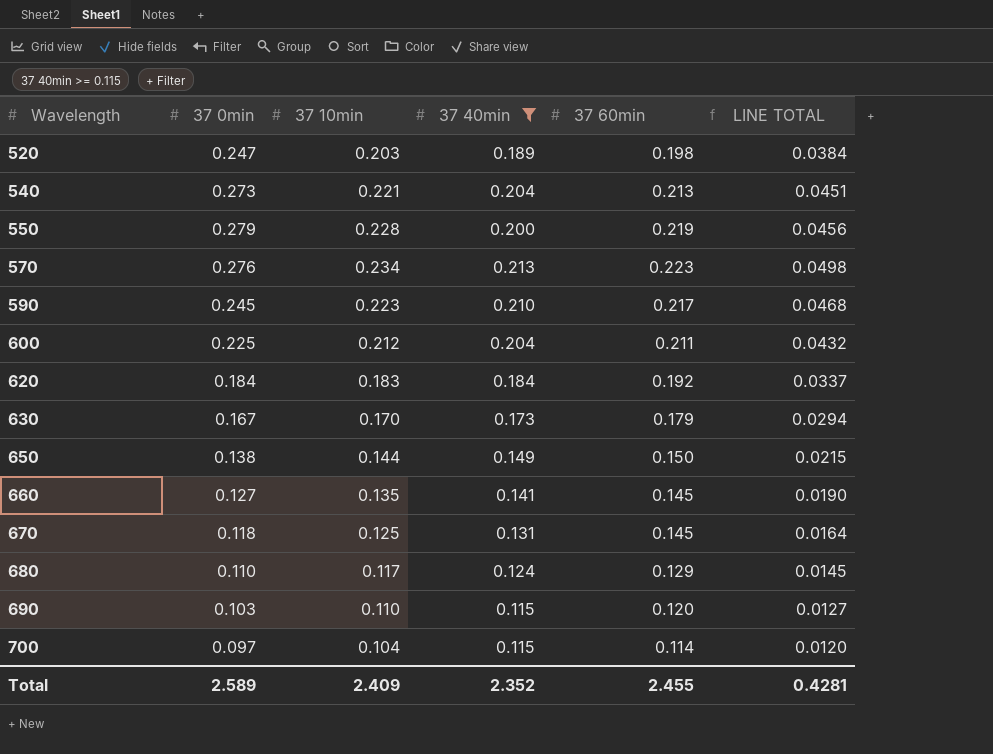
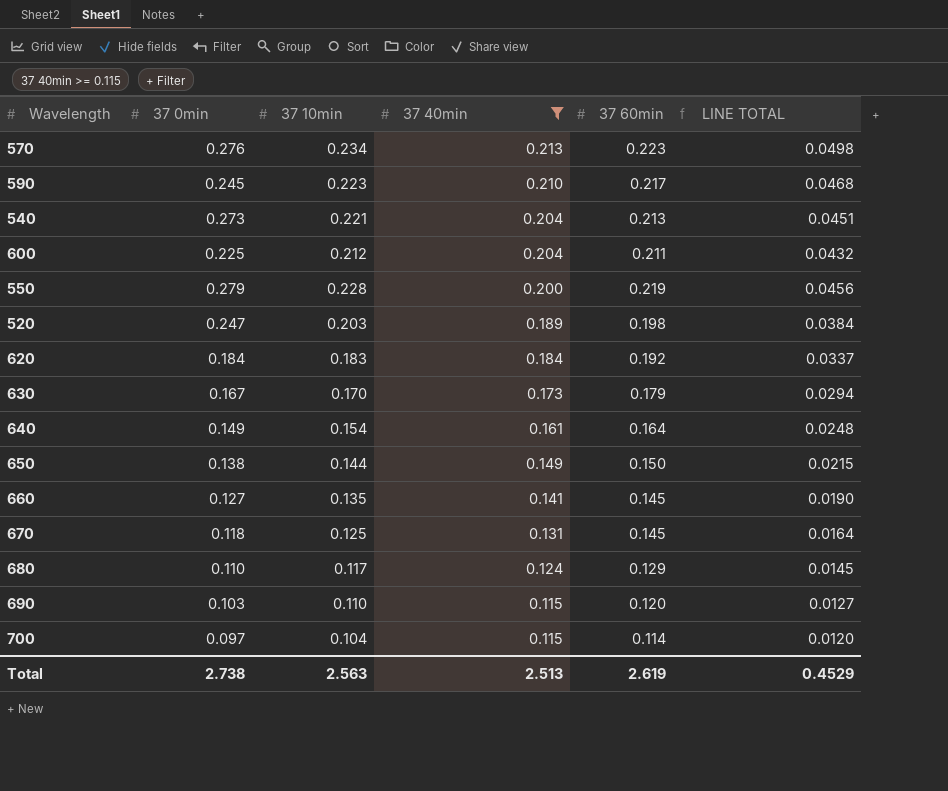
row order: Wavelength ascending -> 37 40min descending
row 640: none -> 0.149 | 0.154 | 0.161 | 0.164 | 0.0248
Total | 37 0min: 2.589 -> 2.738
Total | 37 10min: 2.409 -> 2.563
Total | 37 40min: 2.352 -> 2.513
Total | 37 60min: 2.455 -> 2.619
Total | LINE TOTAL: 0.4281 -> 0.4529

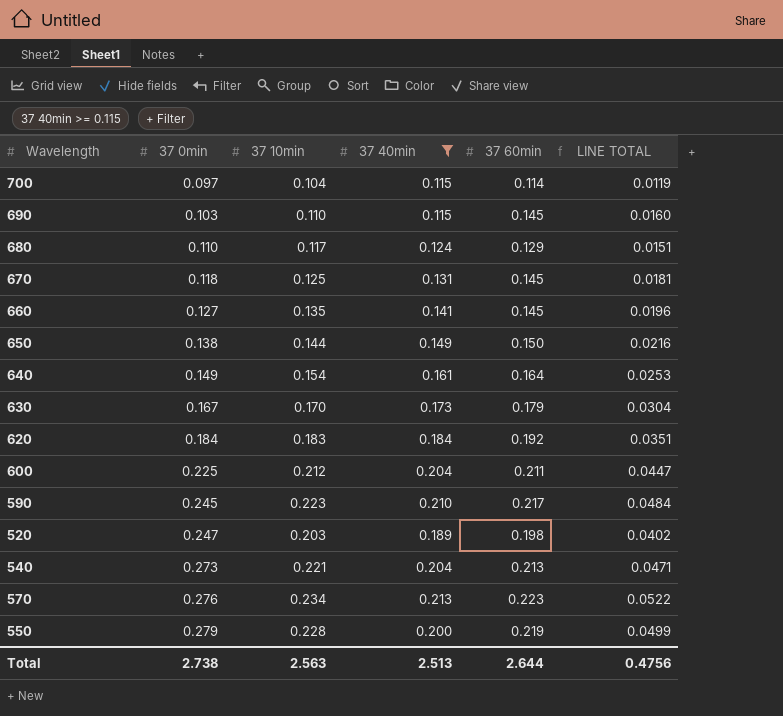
row order: 37 40min descending -> 37 0min ascending
column LINE TOTAL | formula: [37 10min] * [37 40min] -> [37 10min] * [37 60min]
690 | 37 60min: 0.120 -> 0.145
Total | 37 60min: 2.619 -> 2.644
Total | LINE TOTAL: 0.4529 -> 0.4756

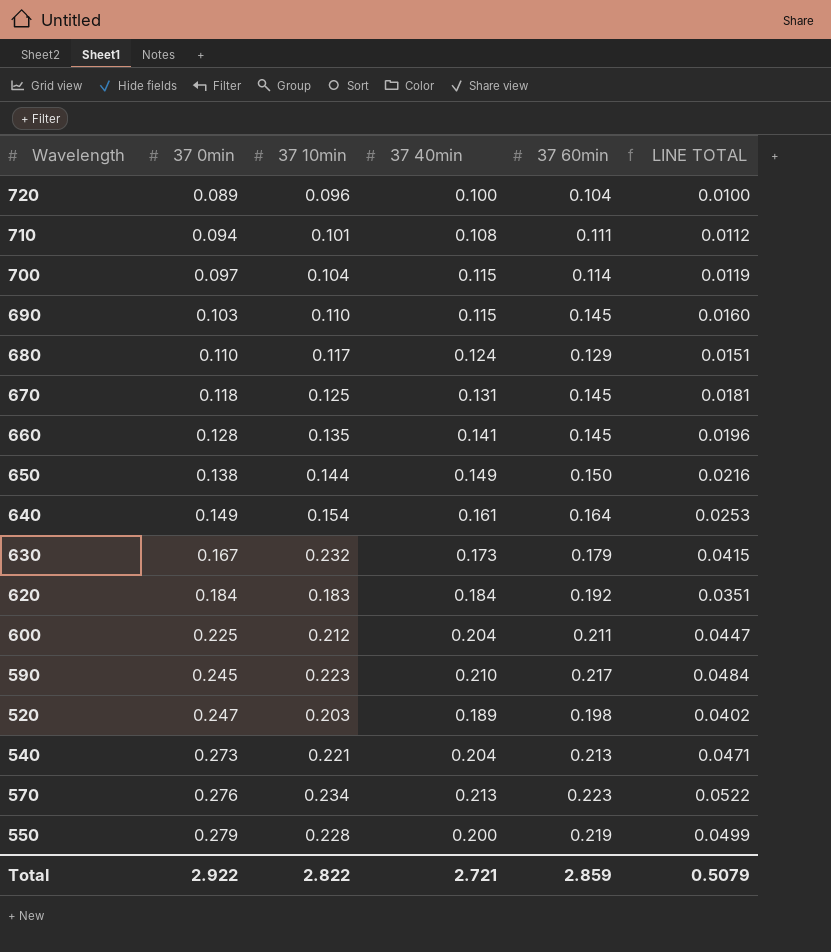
filter: 37 40min >= 0.115 -> none
660 | 37 0min: 0.127 -> 0.128
630 | 37 10min: 0.170 -> 0.232
630 | LINE TOTAL: 0.0304 -> 0.0415
Total | 37 0min: 2.738 -> 2.922
Total | 37 10min: 2.563 -> 2.822
Total | 37 40min: 2.513 -> 2.721
Total | 37 60min: 2.644 -> 2.859
Total | LINE TOTAL: 0.4756 -> 0.5079

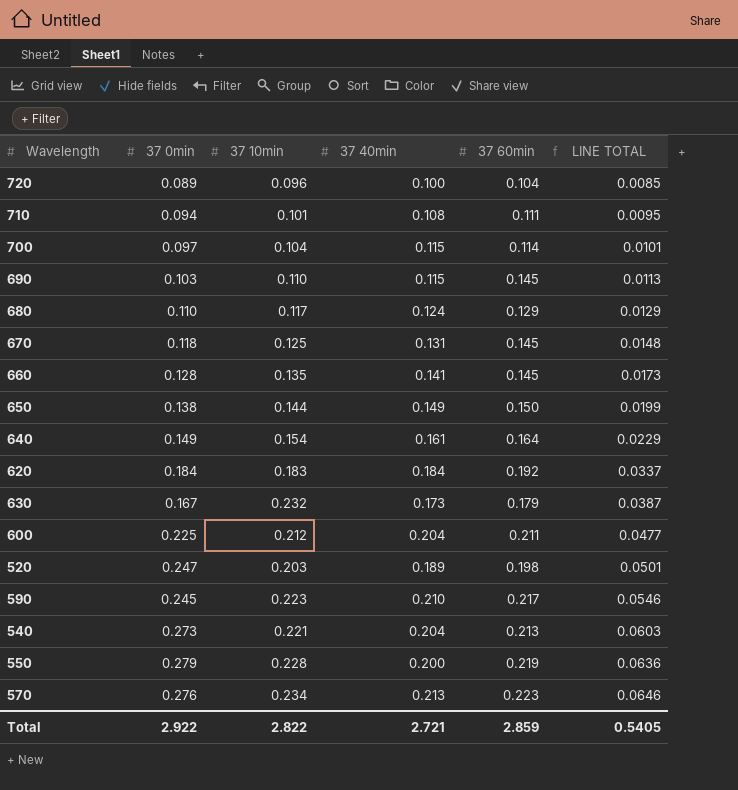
row order: 37 0min ascending -> LINE TOTAL ascending
column LINE TOTAL | formula: [37 10min] * [37 60min] -> [37 0min] * [37 10min]
Total | LINE TOTAL: 0.5079 -> 0.5405

